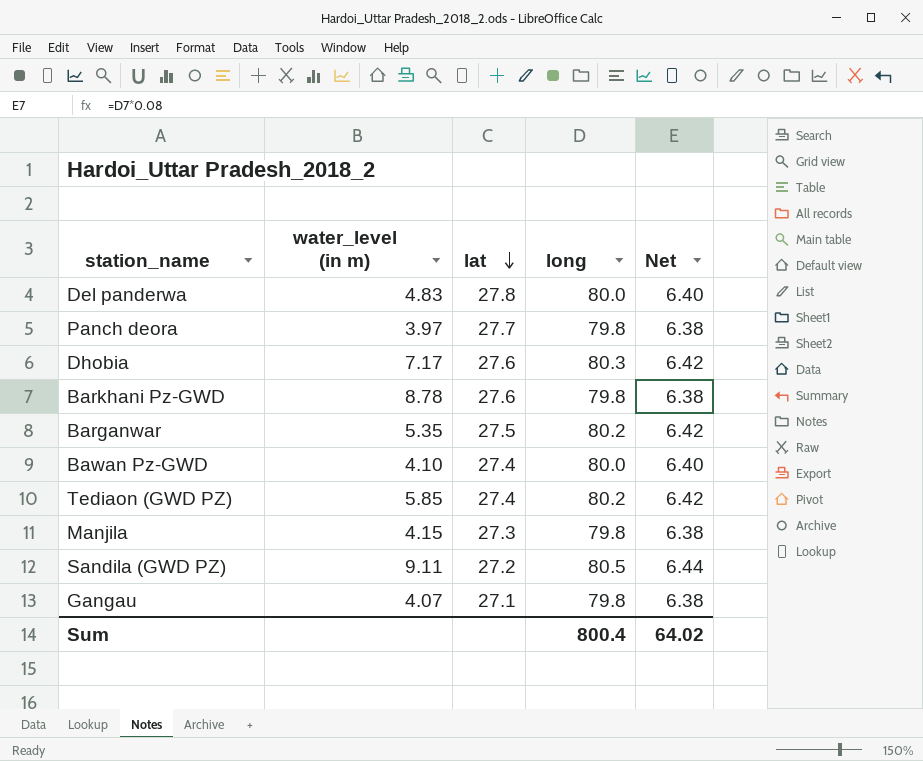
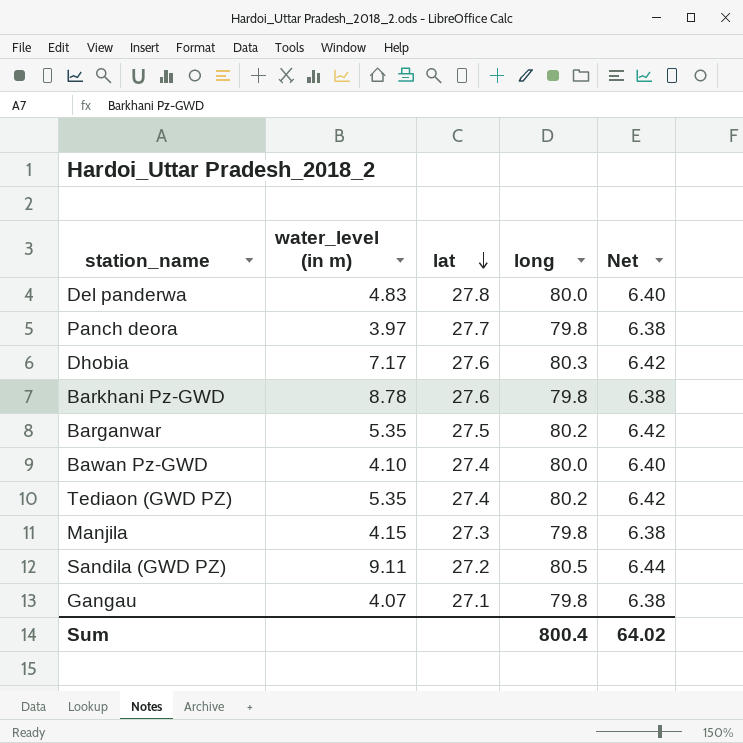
Tediaon (GWD PZ) | water_level (in m): 5.85 -> 5.35

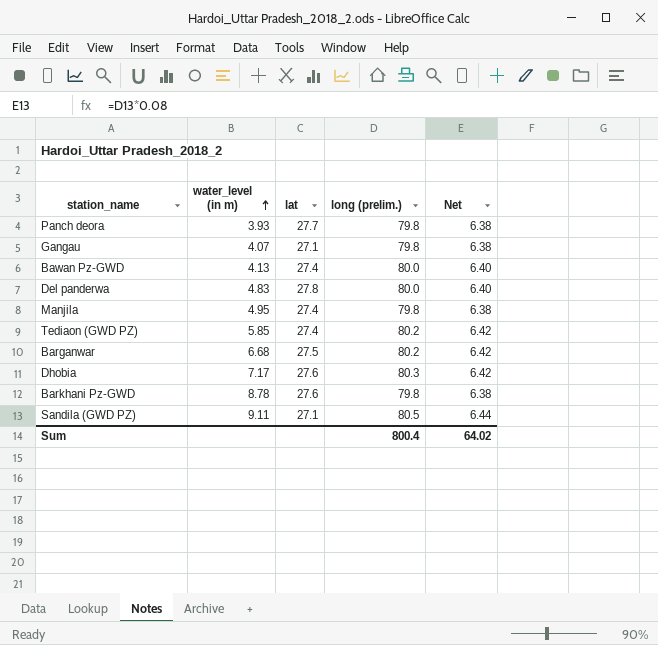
row order: lat descending -> water_level (in m) ascending
column name: long -> long (prelim.)
Panch deora | water_level (in m): 3.97 -> 3.93
Bawan Pz-GWD | water_level (in m): 4.10 -> 4.13
Manjila | water_level (in m): 4.15 -> 4.95
Manjila | lat: 27.3 -> 27.4
Tediaon (GWD PZ) | water_level (in m): 5.35 -> 5.85
Barganwar | water_level (in m): 5.35 -> 6.68
Sandila (GWD PZ) | lat: 27.2 -> 27.1

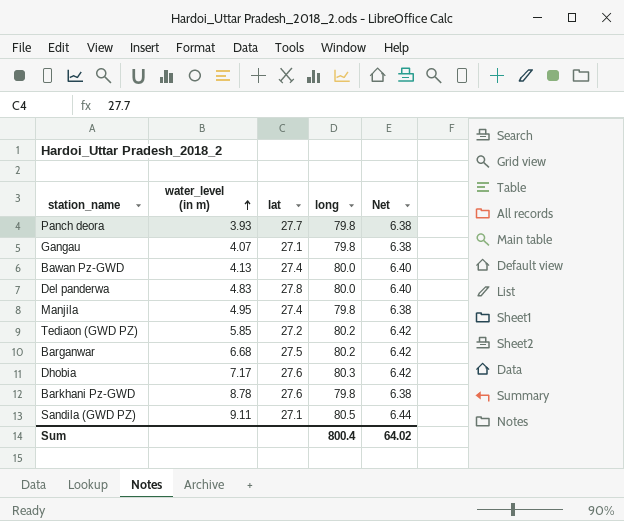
column name: long (prelim.) -> long
Tediaon (GWD PZ) | lat: 27.4 -> 27.2

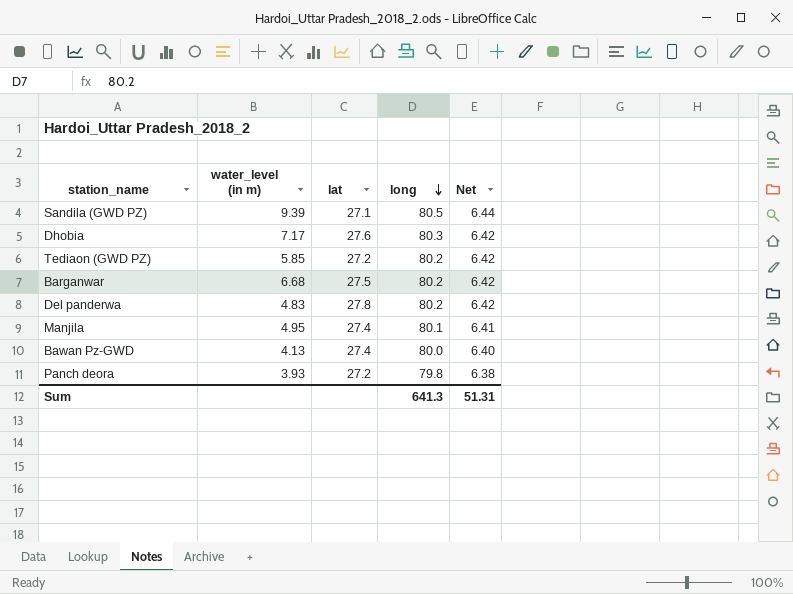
row order: water_level (in m) ascending -> long descending
row Gangau: 4.07 | 27.1 | 79.8 | 6.38 -> none
row Barkhani Pz-GWD: 8.78 | 27.6 | 79.8 | 6.38 -> none
Sandila (GWD PZ) | water_level (in m): 9.11 -> 9.39
Del panderwa | long: 80.0 -> 80.2
Del panderwa | Net: 6.40 -> 6.42
Manjila | long: 79.8 -> 80.1
Manjila | Net: 6.38 -> 6.41
Panch deora | lat: 27.7 -> 27.2
Sum | long: 800.4 -> 641.3
Sum | Net: 64.02 -> 51.31

